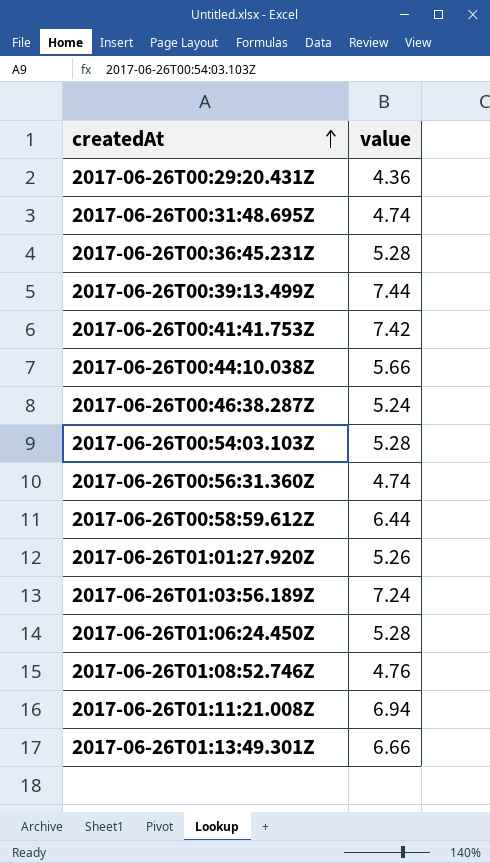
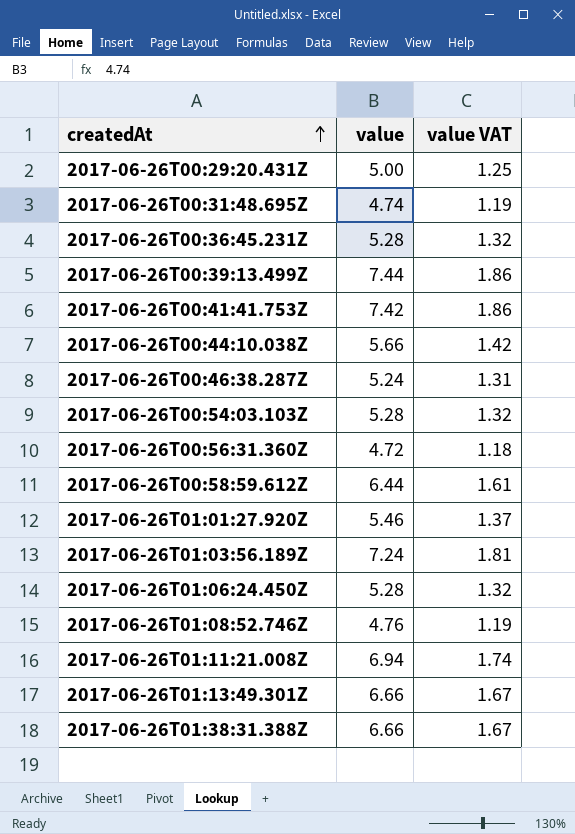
column value VAT | formula: none -> [value] * 0.25
2017-06-26T00:29:20.431Z | value: 4.36 -> 5.00
2017-06-26T00:56:31.360Z | value: 4.74 -> 4.72
2017-06-26T01:01:27.920Z | value: 5.26 -> 5.46
row 2017-06-26T01:38:31.388Z: none -> 6.66 | 1.67

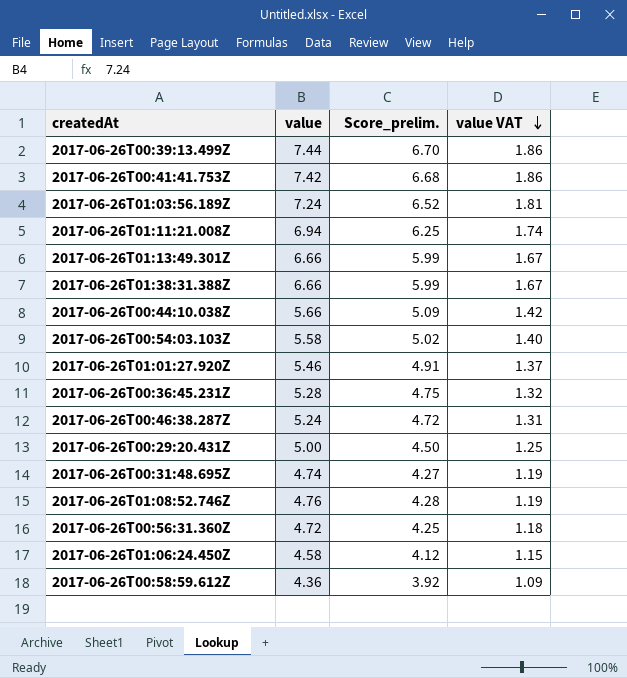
row order: createdAt ascending -> value VAT descending
column Score_prelim. | formula: none -> [value] * 0.9
2017-06-26T00:54:03.103Z | value: 5.28 -> 5.58
2017-06-26T00:54:03.103Z | value VAT: 1.32 -> 1.40
2017-06-26T01:06:24.450Z | value: 5.28 -> 4.58
2017-06-26T01:06:24.450Z | value VAT: 1.32 -> 1.15
2017-06-26T00:58:59.612Z | value: 6.44 -> 4.36
2017-06-26T00:58:59.612Z | value VAT: 1.61 -> 1.09

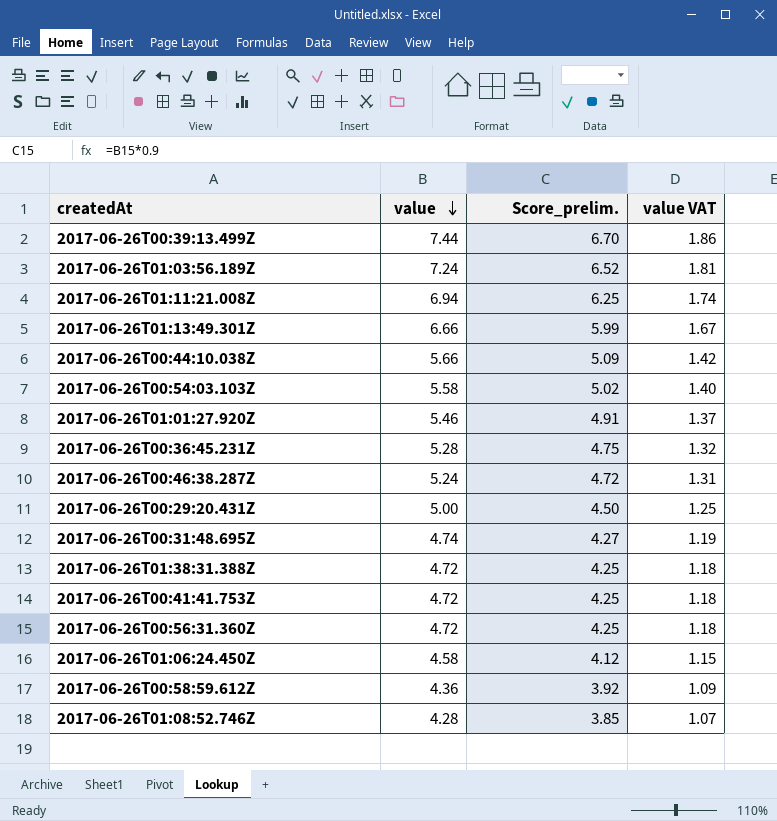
row order: value VAT descending -> value descending
2017-06-26T01:38:31.388Z | value: 6.66 -> 4.72
2017-06-26T01:38:31.388Z | Score_prelim.: 5.99 -> 4.25
2017-06-26T01:38:31.388Z | value VAT: 1.67 -> 1.18
2017-06-26T00:41:41.753Z | value: 7.42 -> 4.72
2017-06-26T00:41:41.753Z | Score_prelim.: 6.68 -> 4.25
2017-06-26T00:41:41.753Z | value VAT: 1.86 -> 1.18
2017-06-26T01:08:52.746Z | value: 4.76 -> 4.28
2017-06-26T01:08:52.746Z | Score_prelim.: 4.28 -> 3.85
2017-06-26T01:08:52.746Z | value VAT: 1.19 -> 1.07

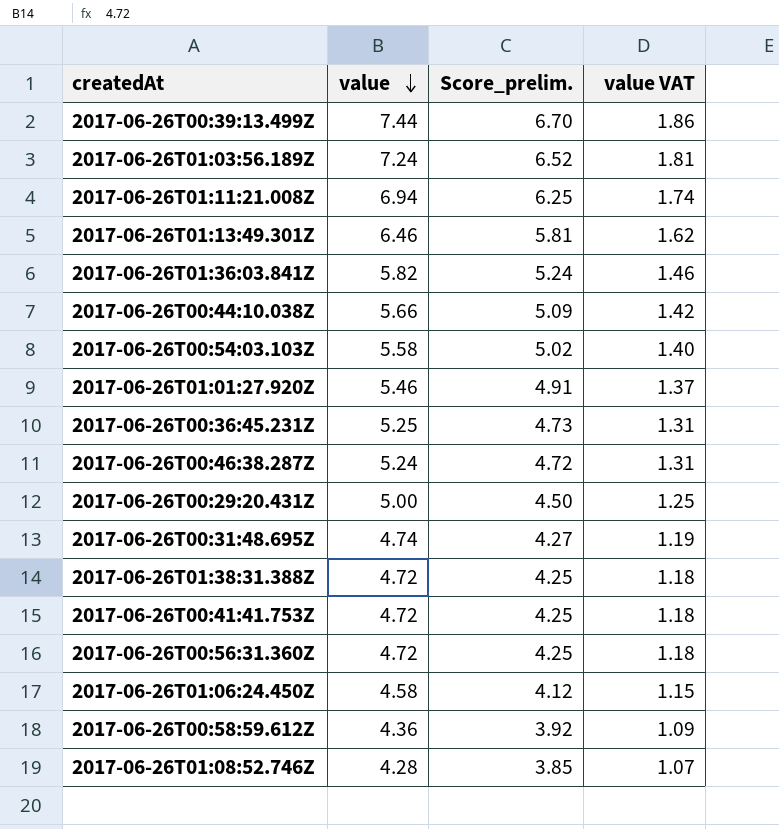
2017-06-26T01:13:49.301Z | value: 6.66 -> 6.46
2017-06-26T01:13:49.301Z | Score_prelim.: 5.99 -> 5.81
2017-06-26T01:13:49.301Z | value VAT: 1.67 -> 1.62
row 2017-06-26T01:36:03.841Z: none -> 5.82 | 5.24 | 1.46
2017-06-26T00:36:45.231Z | value: 5.28 -> 5.25
2017-06-26T00:36:45.231Z | Score_prelim.: 4.75 -> 4.73
2017-06-26T00:36:45.231Z | value VAT: 1.32 -> 1.31

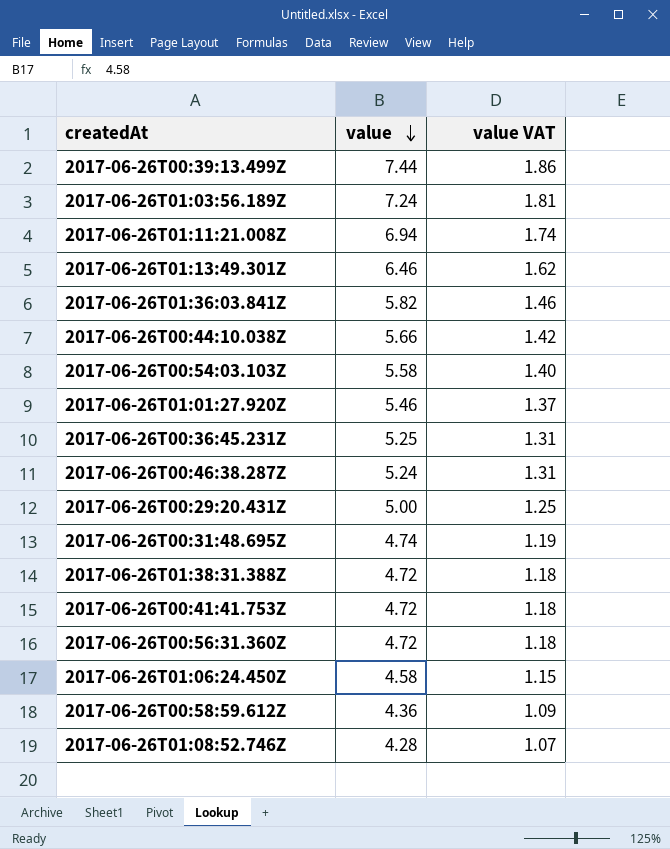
column Score_prelim. | formula: [value] * 0.9 -> none

